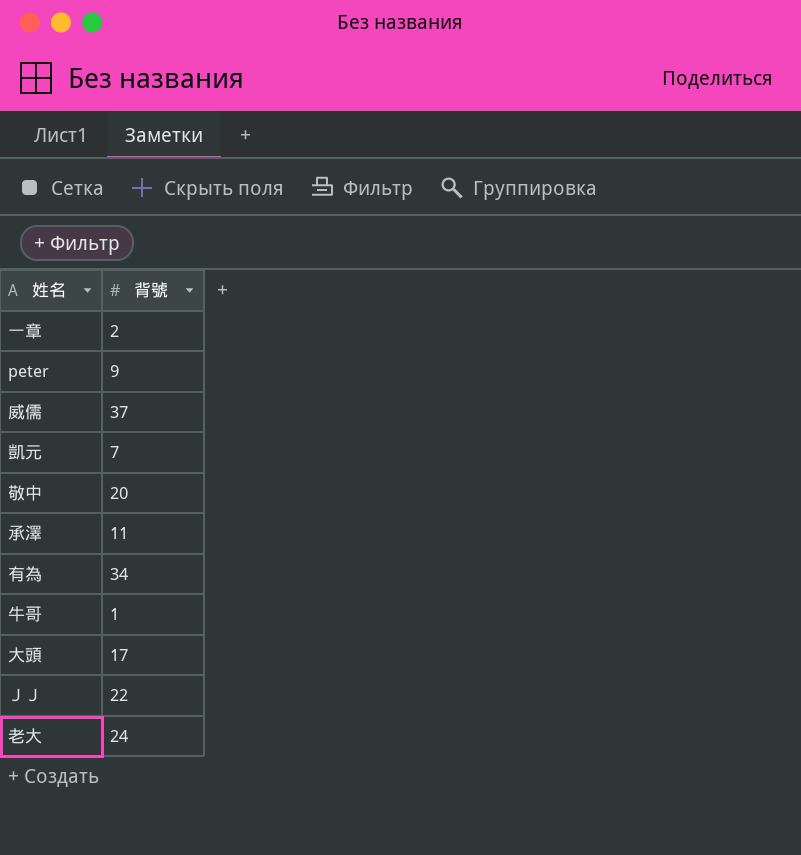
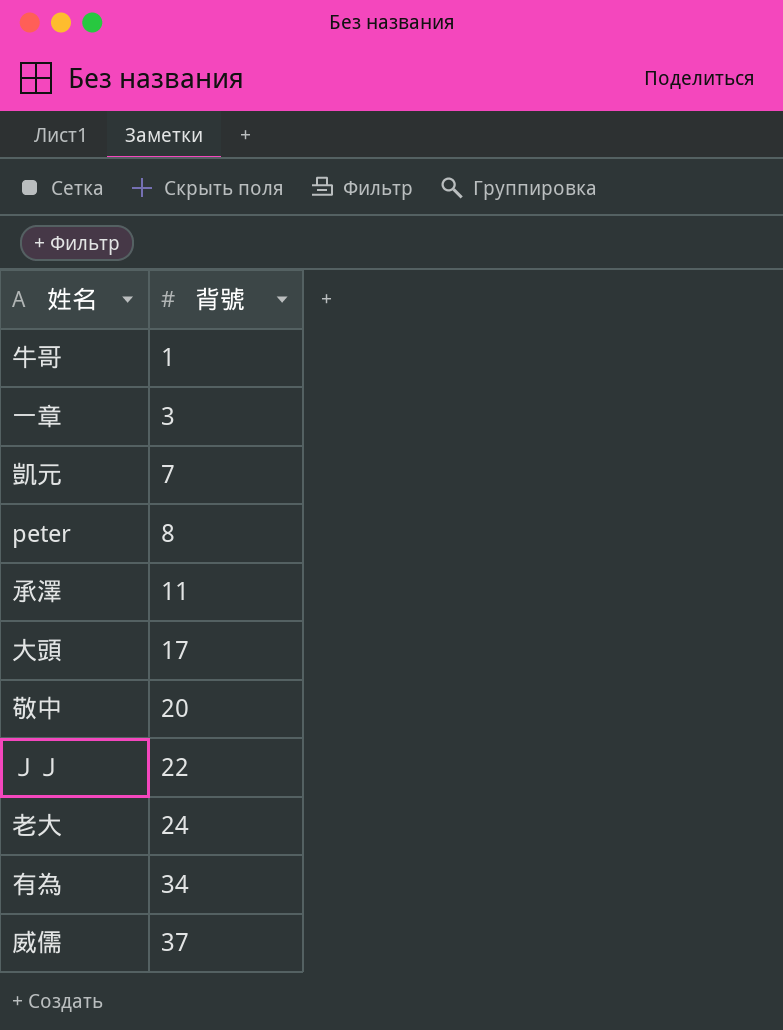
row order: none -> 背號 ascending
一章 | 背號: 2 -> 3
peter | 背號: 9 -> 8

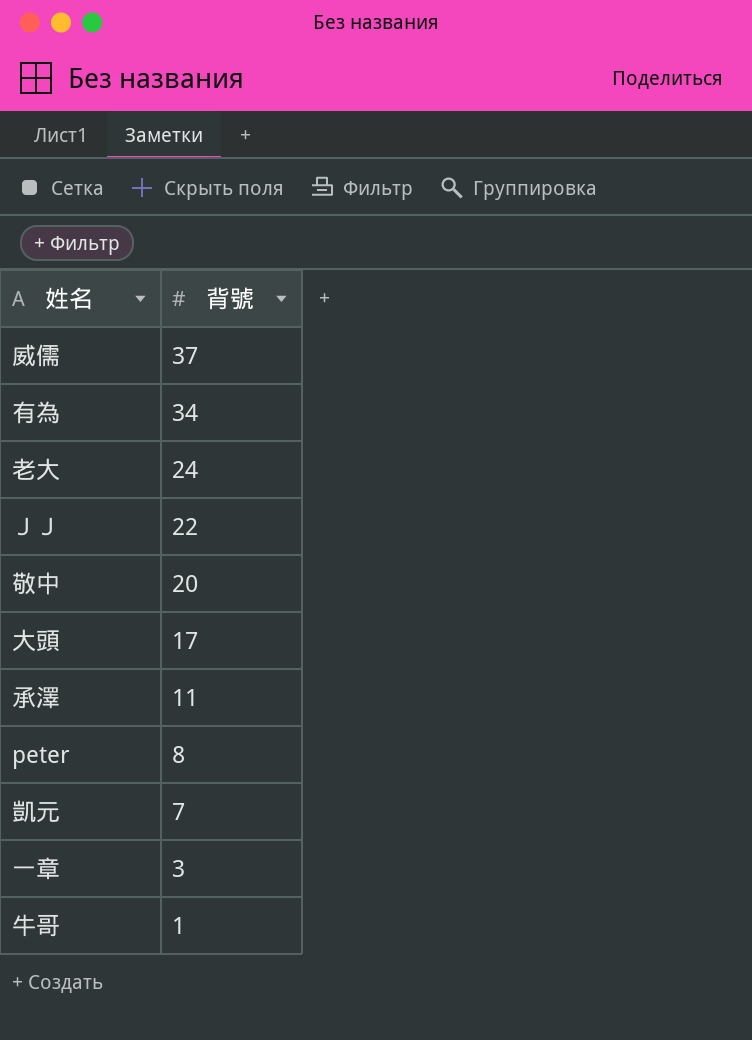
row order: 背號 ascending -> 背號 descending

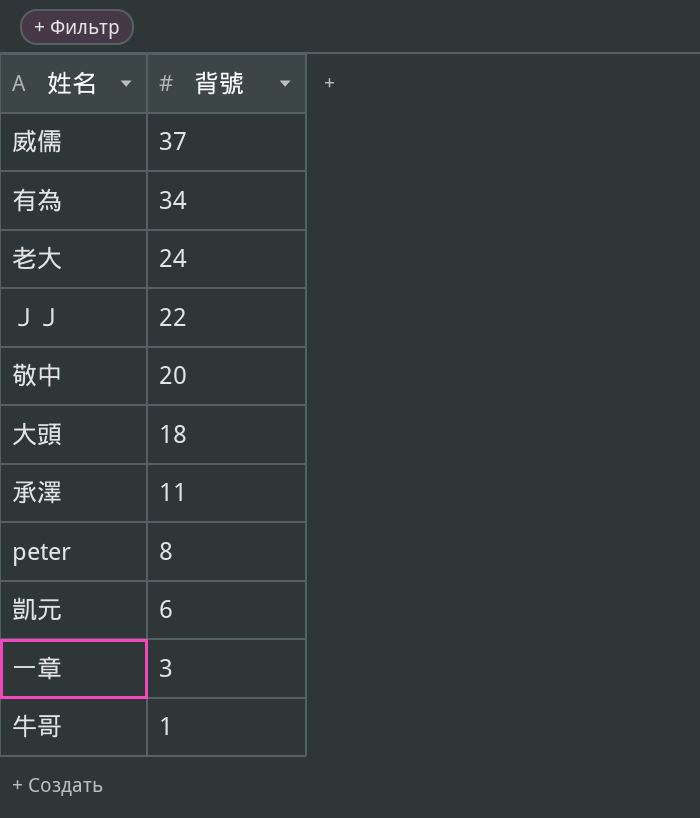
大頭 | 背號: 17 -> 18
凱元 | 背號: 7 -> 6

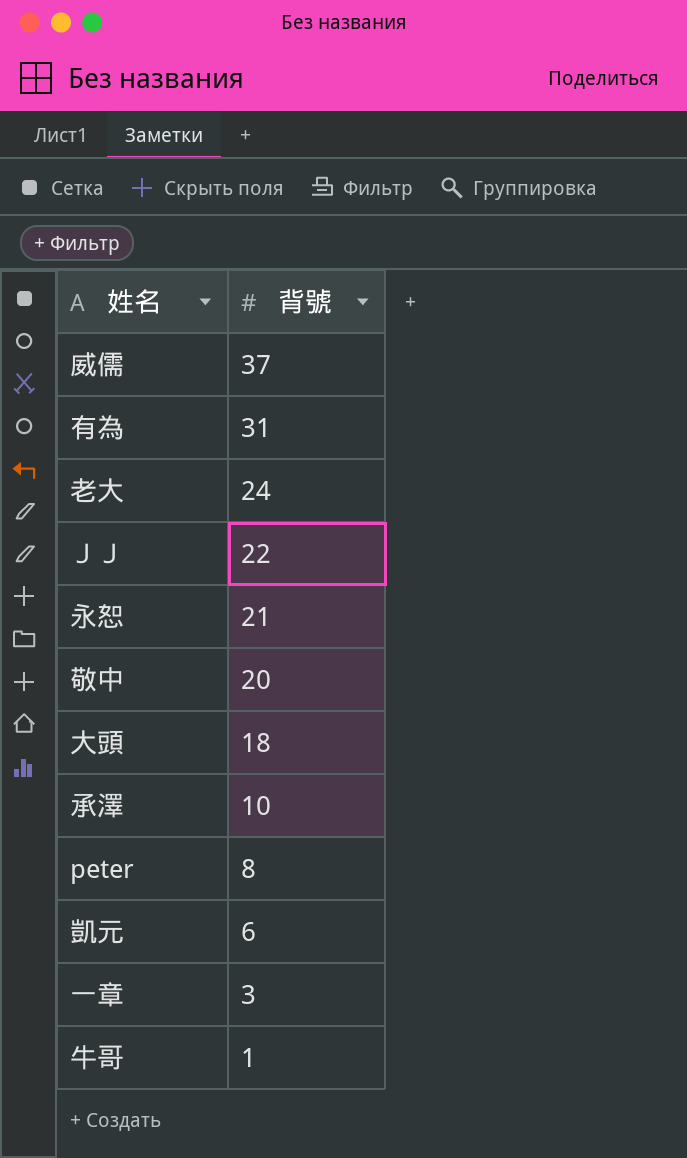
有為 | 背號: 34 -> 31
row 永恕: none -> 21
承澤 | 背號: 11 -> 10

